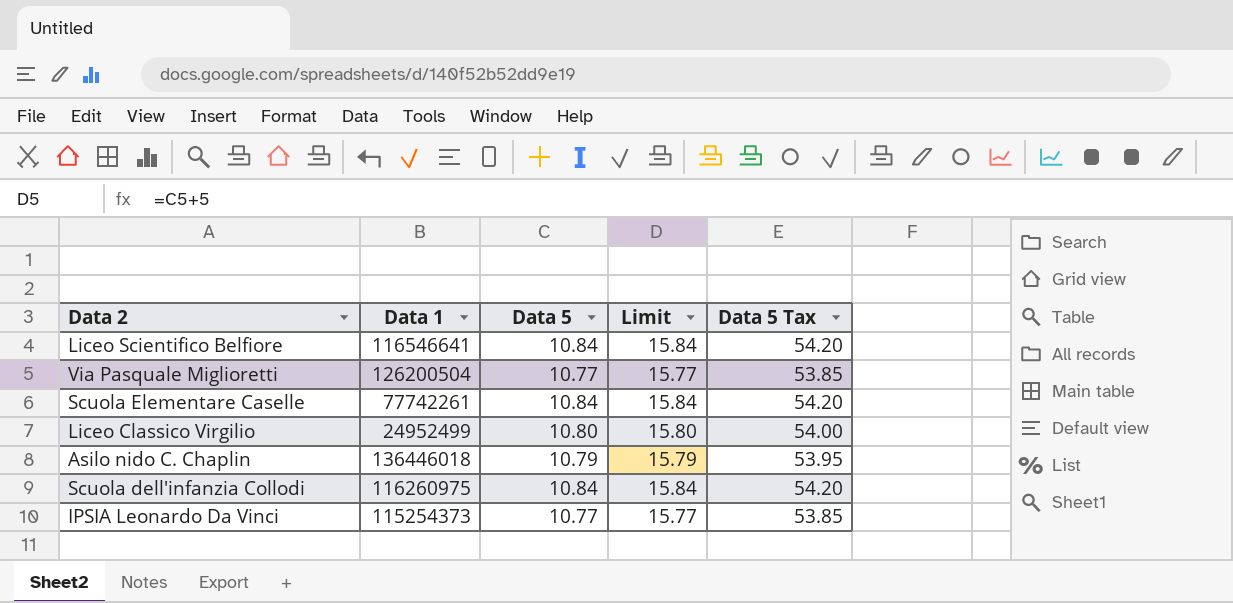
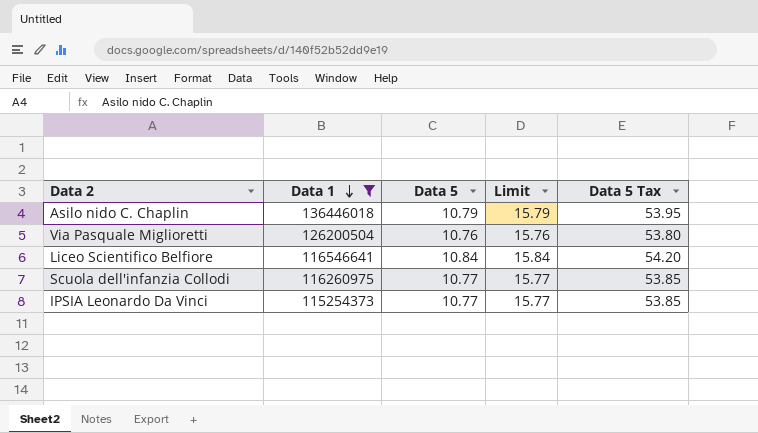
filter: none -> Data 1 >= 115254373
row order: none -> Data 1 descending
Via Pasquale Miglioretti | Data 5: 10.77 -> 10.76
Via Pasquale Miglioretti | Limit: 15.77 -> 15.76
Via Pasquale Miglioretti | Data 5 Tax: 53.85 -> 53.80
Scuola dell'infanzia Collodi | Data 5: 10.84 -> 10.77
Scuola dell'infanzia Collodi | Limit: 15.84 -> 15.77
Scuola dell'infanzia Collodi | Data 5 Tax: 54.20 -> 53.85

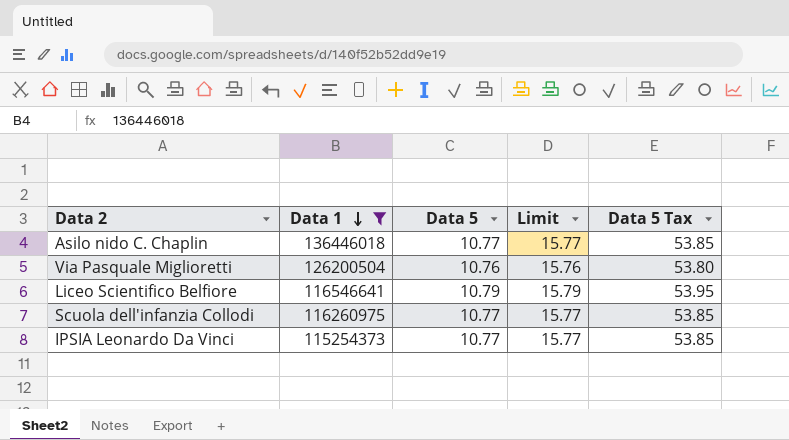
Asilo nido C. Chaplin | Data 5: 10.79 -> 10.77
Asilo nido C. Chaplin | Limit: 15.79 -> 15.77
Asilo nido C. Chaplin | Data 5 Tax: 53.95 -> 53.85
Liceo Scientifico Belfiore | Data 5: 10.84 -> 10.79
Liceo Scientifico Belfiore | Limit: 15.84 -> 15.79
Liceo Scientifico Belfiore | Data 5 Tax: 54.20 -> 53.95

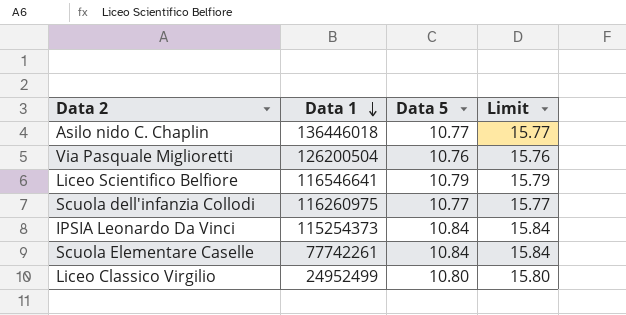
filter: Data 1 >= 115254373 -> none
column Data 5 Tax | formula: [Data 5] * 5 -> none
IPSIA Leonardo Da Vinci | Data 5: 10.77 -> 10.84
IPSIA Leonardo Da Vinci | Limit: 15.77 -> 15.84

